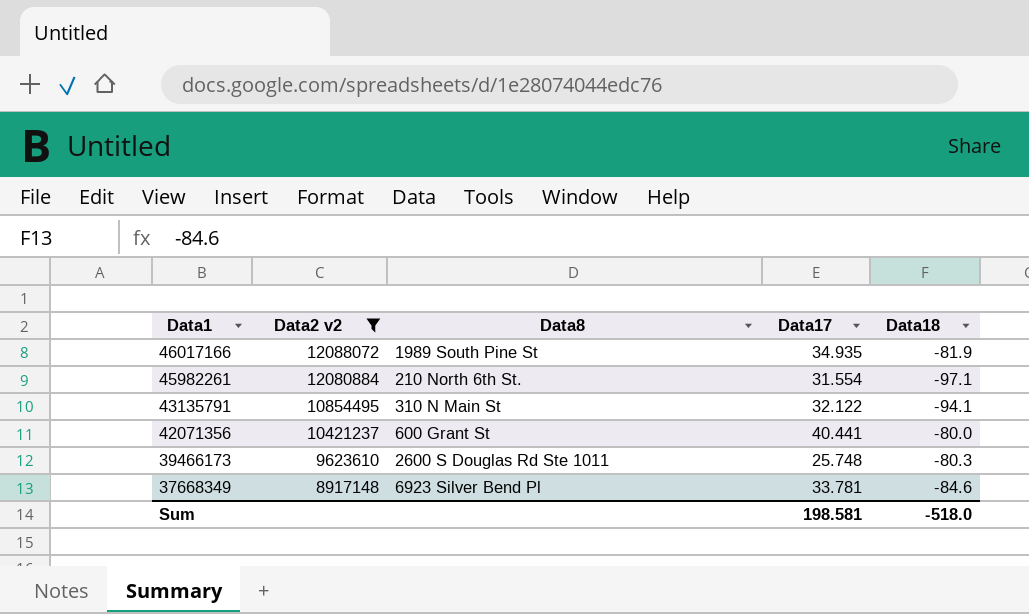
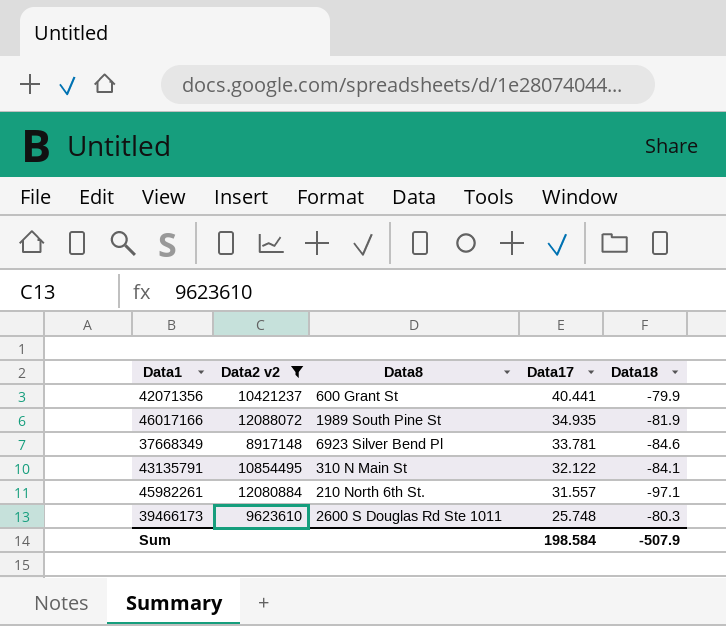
row order: Data1 descending -> Data17 descending
42071356 | Data18: -80.0 -> -79.9
43135791 | Data18: -94.1 -> -84.1
45982261 | Data17: 31.554 -> 31.557
Sum | Data17: 198.581 -> 198.584
Sum | Data18: -518.0 -> -507.9

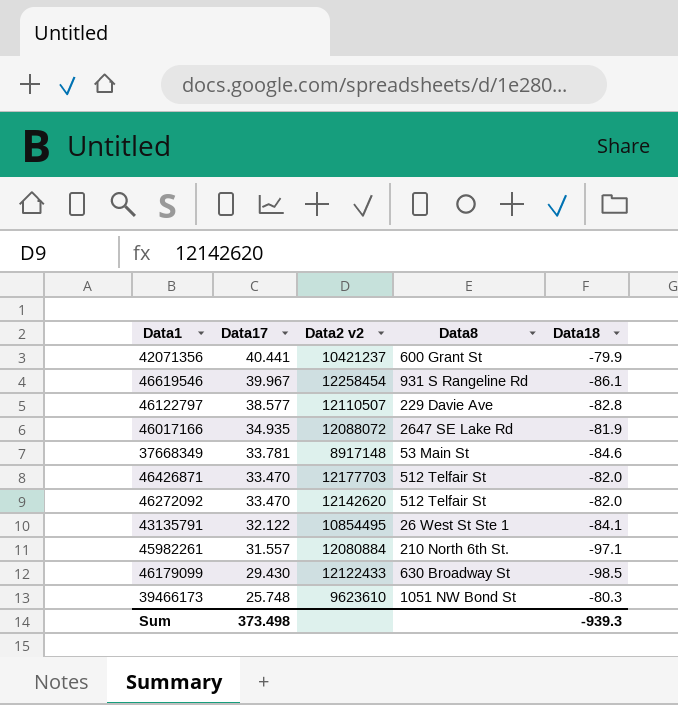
filter: Data2 v2 <= 12088072 -> none
column Data17 | position: 4 -> 2
46017166 | Data8: 1989 South Pine St -> 2647 SE Lake Rd
37668349 | Data8: 6923 Silver Bend Pl -> 53 Main St
43135791 | Data8: 310 N Main St -> 26 West St Ste 1
39466173 | Data8: 2600 S Douglas Rd Ste 1011 -> 1051 NW Bond St
Sum | Data17: 198.584 -> 373.498
Sum | Data18: -507.9 -> -939.3

